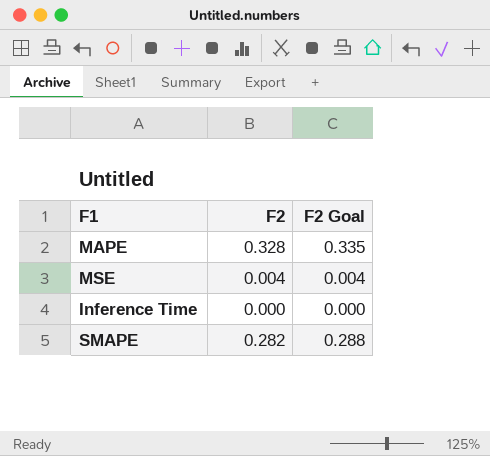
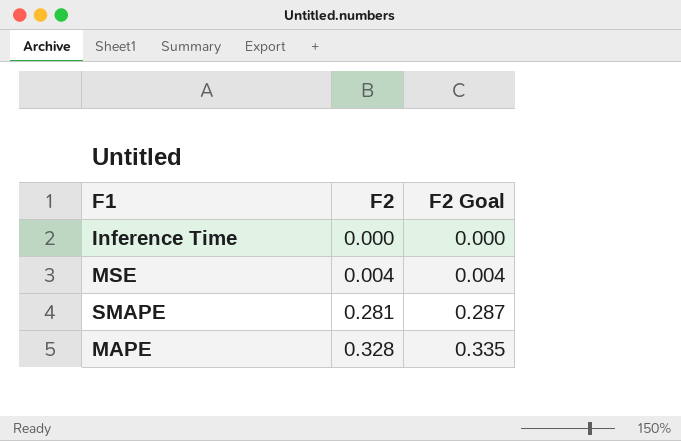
row order: none -> F2 ascending
SMAPE | F2: 0.282 -> 0.281
SMAPE | F2 Goal: 0.288 -> 0.287

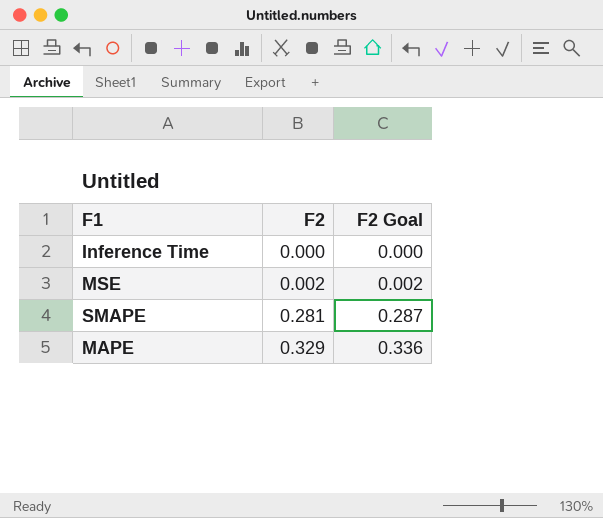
MSE | F2: 0.004 -> 0.002
MSE | F2 Goal: 0.004 -> 0.002
MAPE | F2: 0.328 -> 0.329
MAPE | F2 Goal: 0.335 -> 0.336

